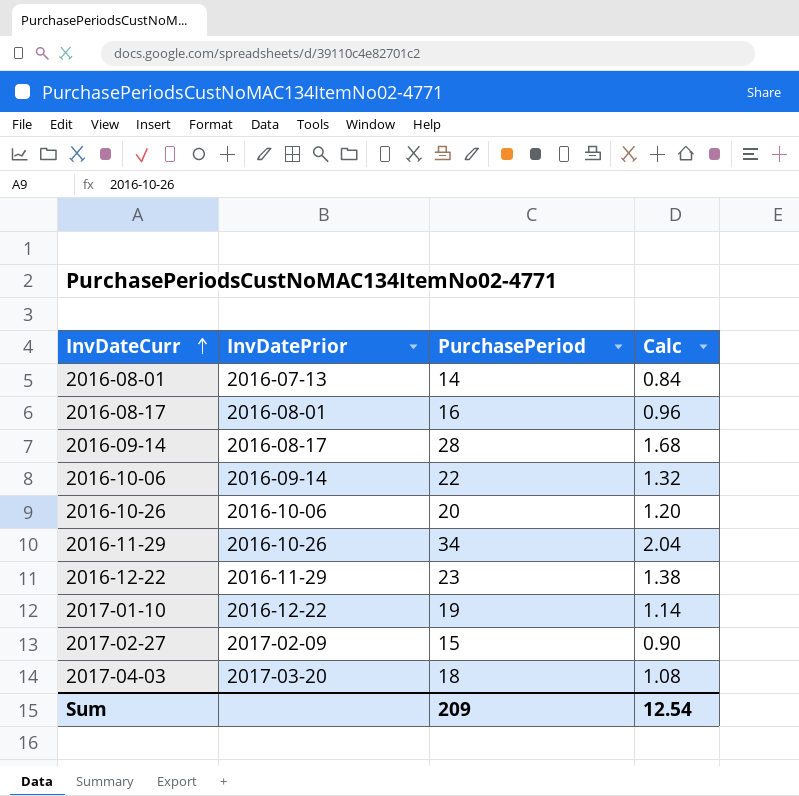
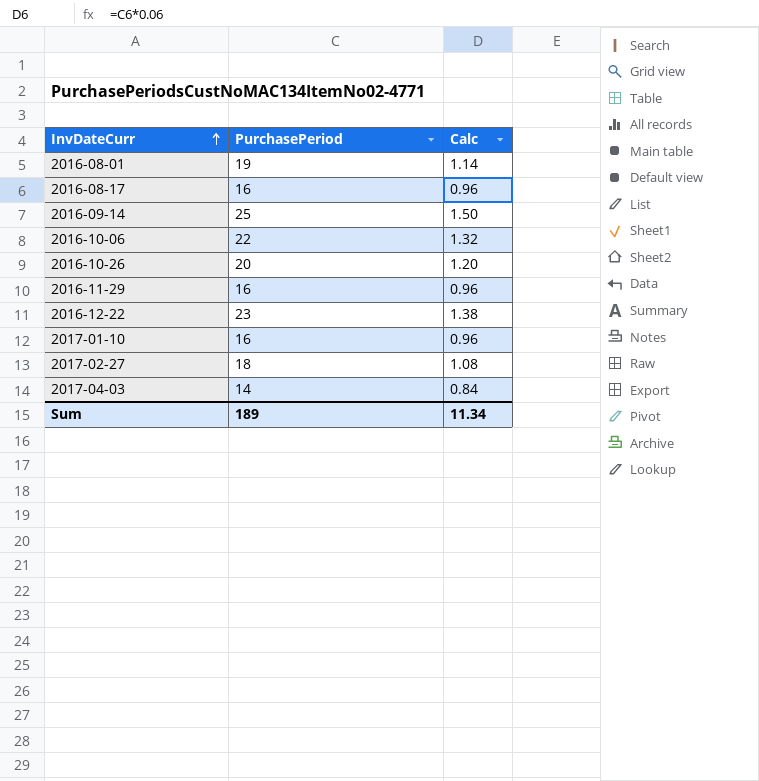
column InvDatePrior | position: 2 -> none
2016-08-01 | PurchasePeriod: 14 -> 19
2016-08-01 | Calc: 0.84 -> 1.14
2016-09-14 | PurchasePeriod: 28 -> 25
2016-09-14 | Calc: 1.68 -> 1.50
2016-11-29 | PurchasePeriod: 34 -> 16
2016-11-29 | Calc: 2.04 -> 0.96
2017-01-10 | PurchasePeriod: 19 -> 16
2017-01-10 | Calc: 1.14 -> 0.96
2017-02-27 | PurchasePeriod: 15 -> 18
2017-02-27 | Calc: 0.90 -> 1.08
2017-04-03 | PurchasePeriod: 18 -> 14
2017-04-03 | Calc: 1.08 -> 0.84
Sum | PurchasePeriod: 209 -> 189
Sum | Calc: 12.54 -> 11.34

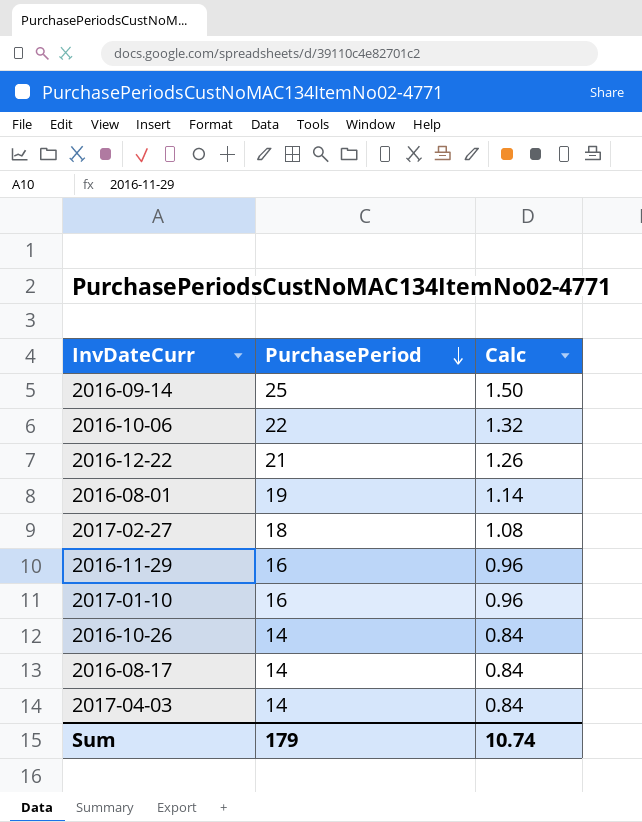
row order: InvDateCurr ascending -> PurchasePeriod descending
2016-12-22 | PurchasePeriod: 23 -> 21
2016-12-22 | Calc: 1.38 -> 1.26
2016-10-26 | PurchasePeriod: 20 -> 14
2016-10-26 | Calc: 1.20 -> 0.84
2016-08-17 | PurchasePeriod: 16 -> 14
2016-08-17 | Calc: 0.96 -> 0.84
Sum | PurchasePeriod: 189 -> 179
Sum | Calc: 11.34 -> 10.74

